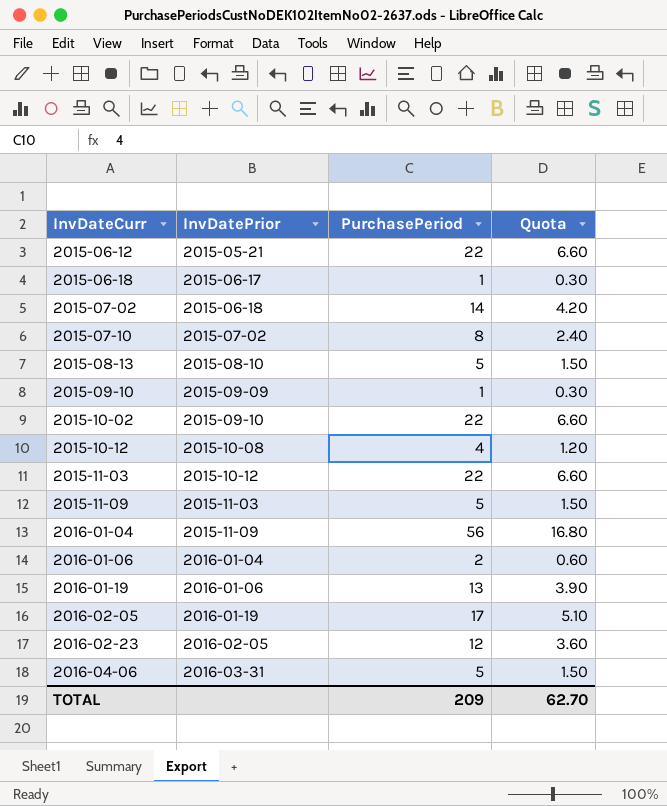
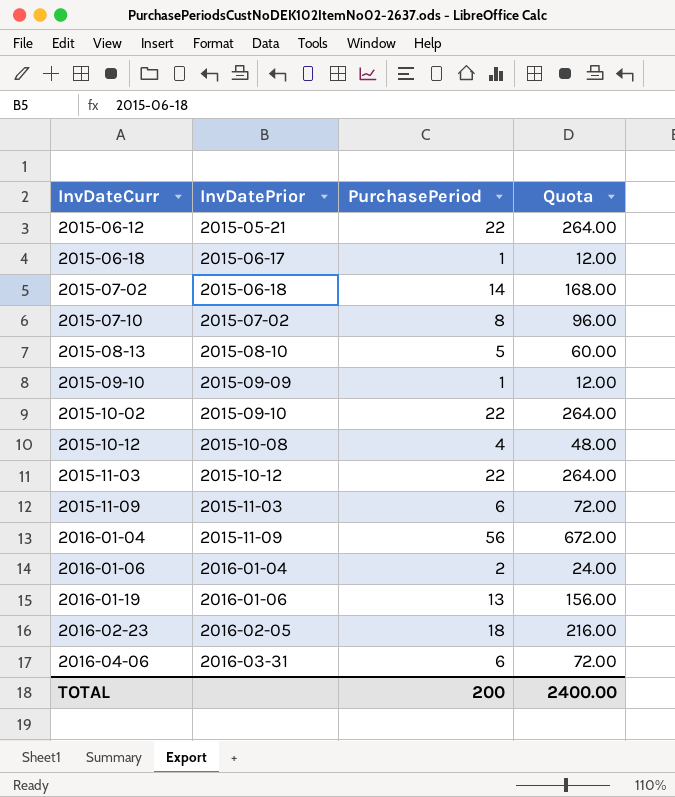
column Quota | formula: [PurchasePeriod] * 0.3 -> [PurchasePeriod] * 12
row 2016-02-05: 2016-01-19 | 17 | 5.10 -> none
2015-11-09 | PurchasePeriod: 5 -> 6
2016-02-23 | PurchasePeriod: 12 -> 18
2016-04-06 | PurchasePeriod: 5 -> 6
TOTAL | PurchasePeriod: 209 -> 200
TOTAL | Quota: 62.70 -> 2400.00

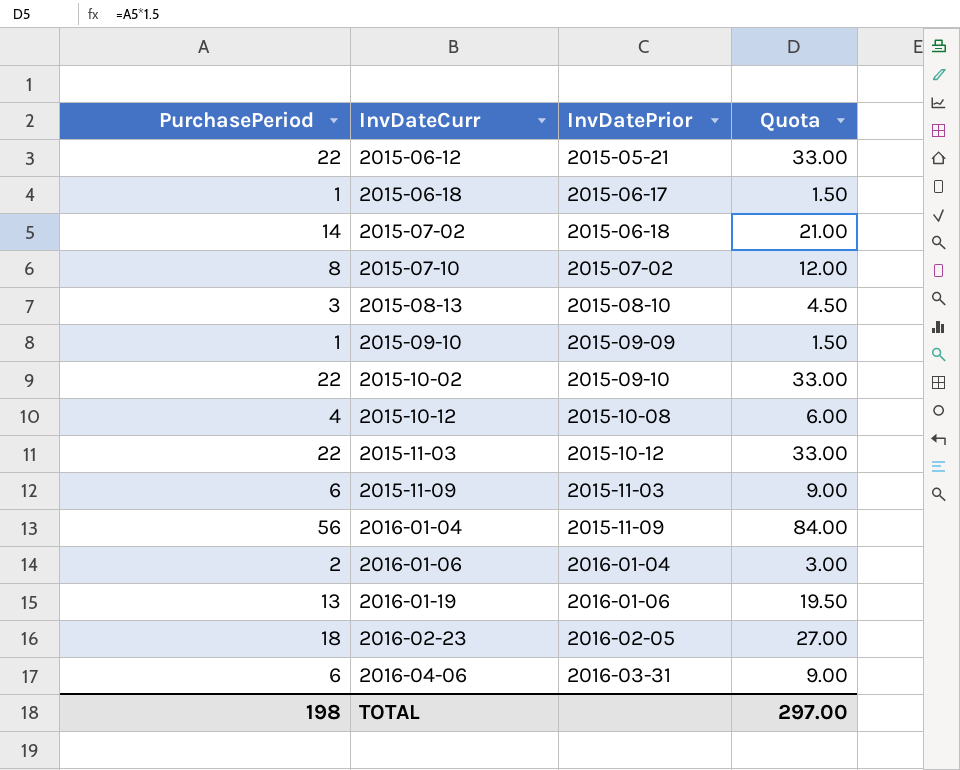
column PurchasePeriod | position: 3 -> 1
column Quota | formula: [PurchasePeriod] * 12 -> [PurchasePeriod] * 1.5
2015-08-13 | PurchasePeriod: 5 -> 3
TOTAL | PurchasePeriod: 200 -> 198
TOTAL | Quota: 2400.00 -> 297.00

